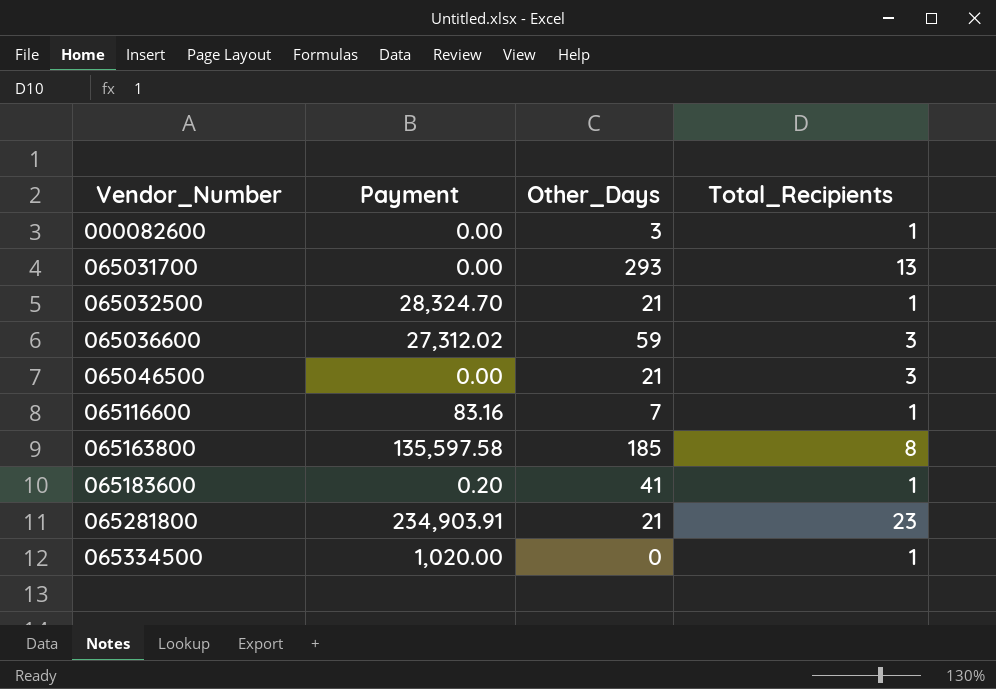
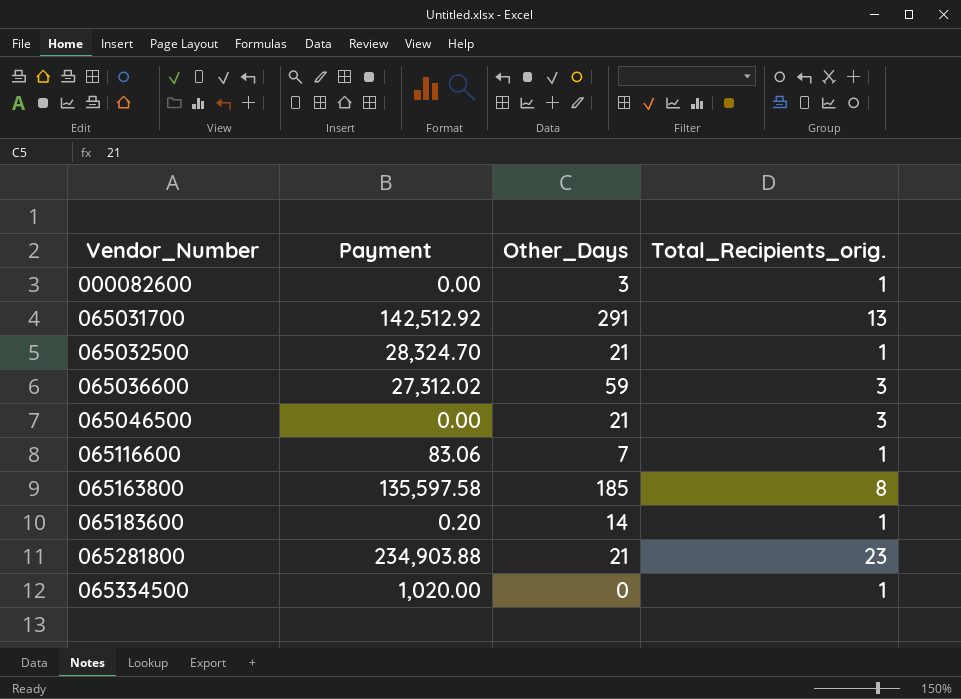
column name: Total_Recipients -> Total_Recipients_orig.
065031700 | Payment: 0.00 -> 142,512.92
065031700 | Other_Days: 293 -> 291
065116600 | Payment: 83.16 -> 83.06
065183600 | Other_Days: 41 -> 14
065281800 | Payment: 234,903.91 -> 234,903.88

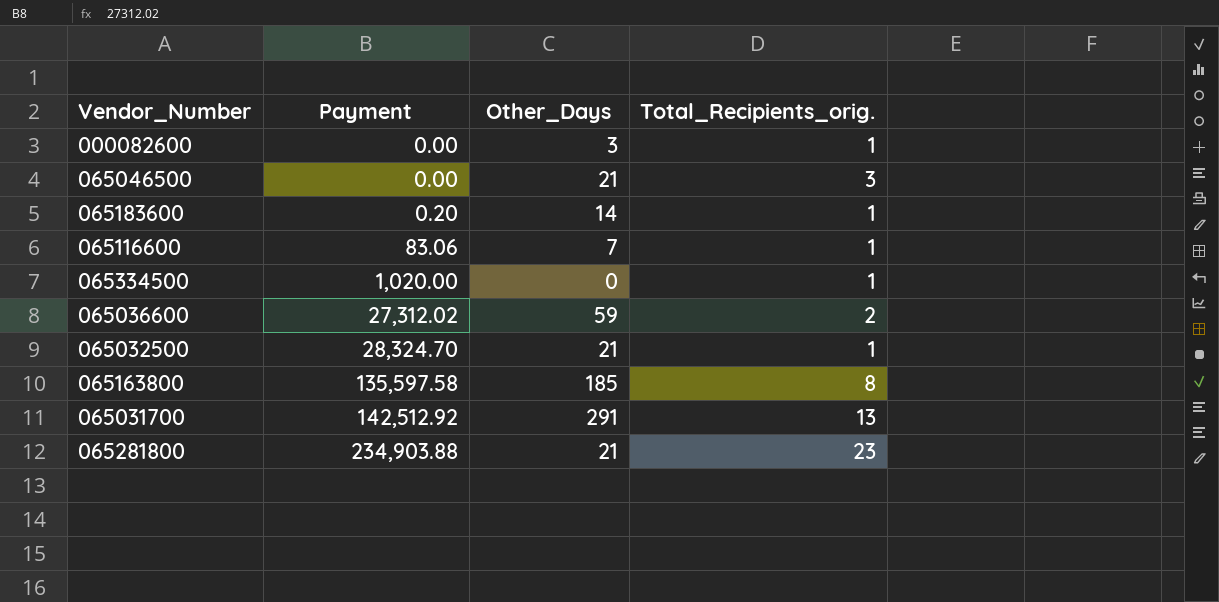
row order: Vendor_Number ascending -> Payment ascending
065036600 | Total_Recipients_orig.: 3 -> 2

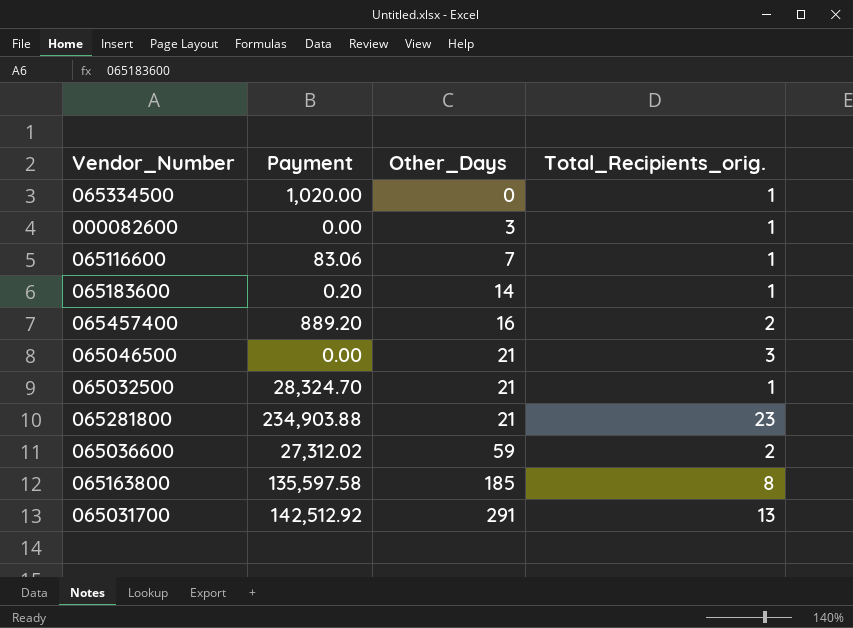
row order: Payment ascending -> Other_Days ascending
row 065457400: none -> 889.20 | 16 | 2

